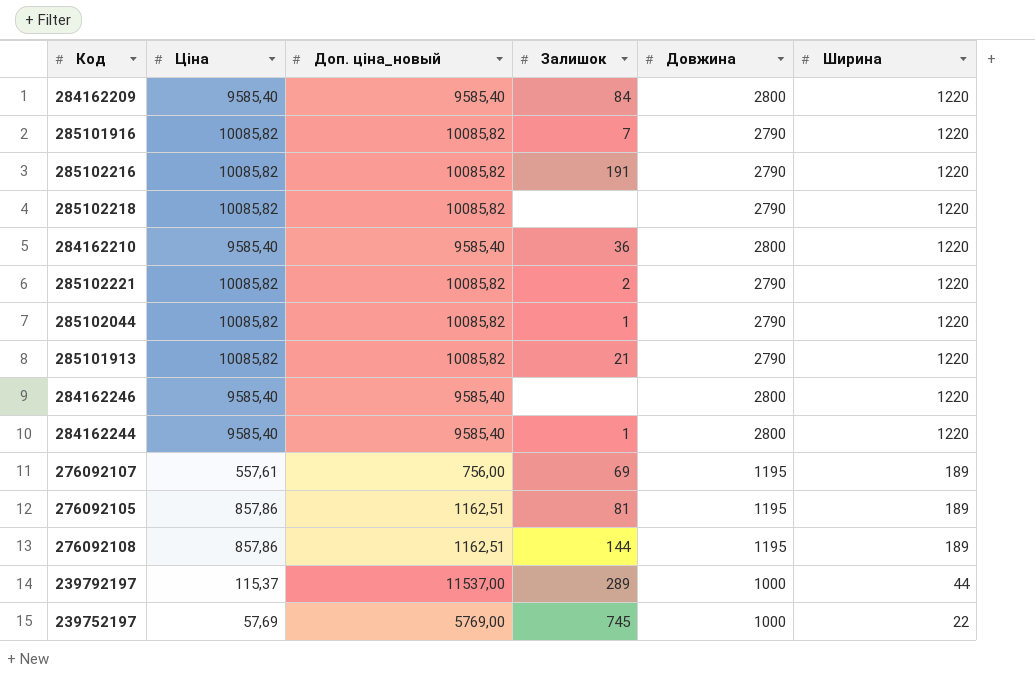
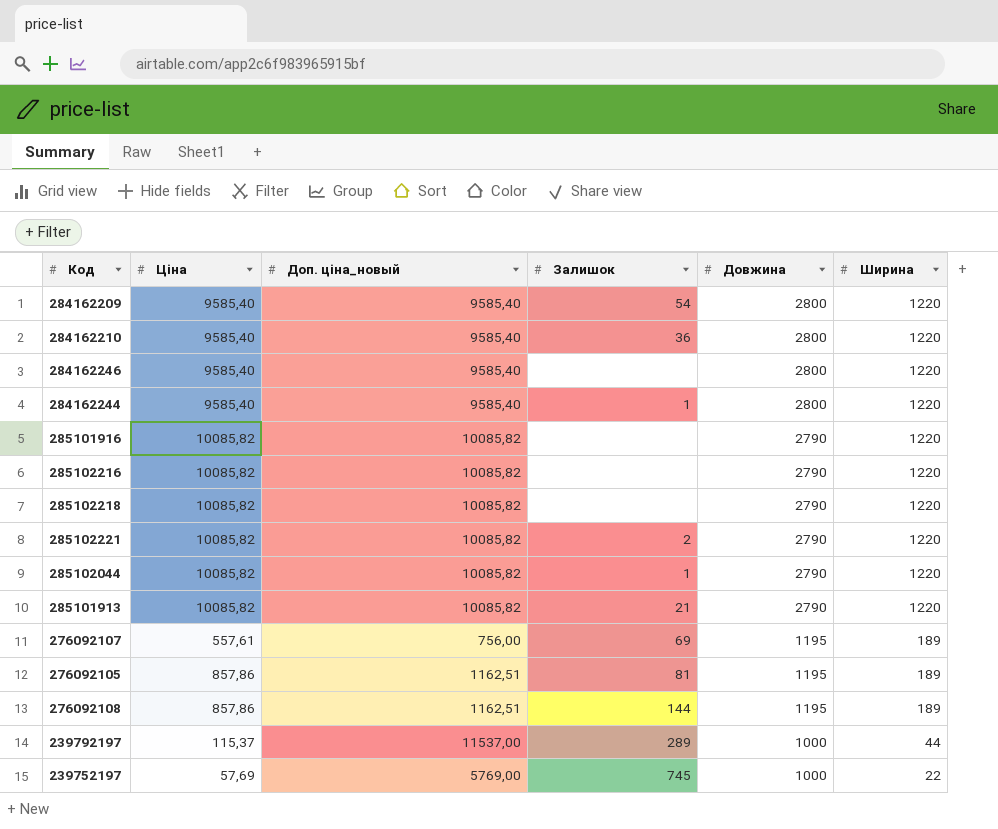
row order: Ширина descending -> Довжина descending
284162209 | Залишок: 84 -> 54
285101916 | Залишок: 7 -> none
285102216 | Залишок: 191 -> none

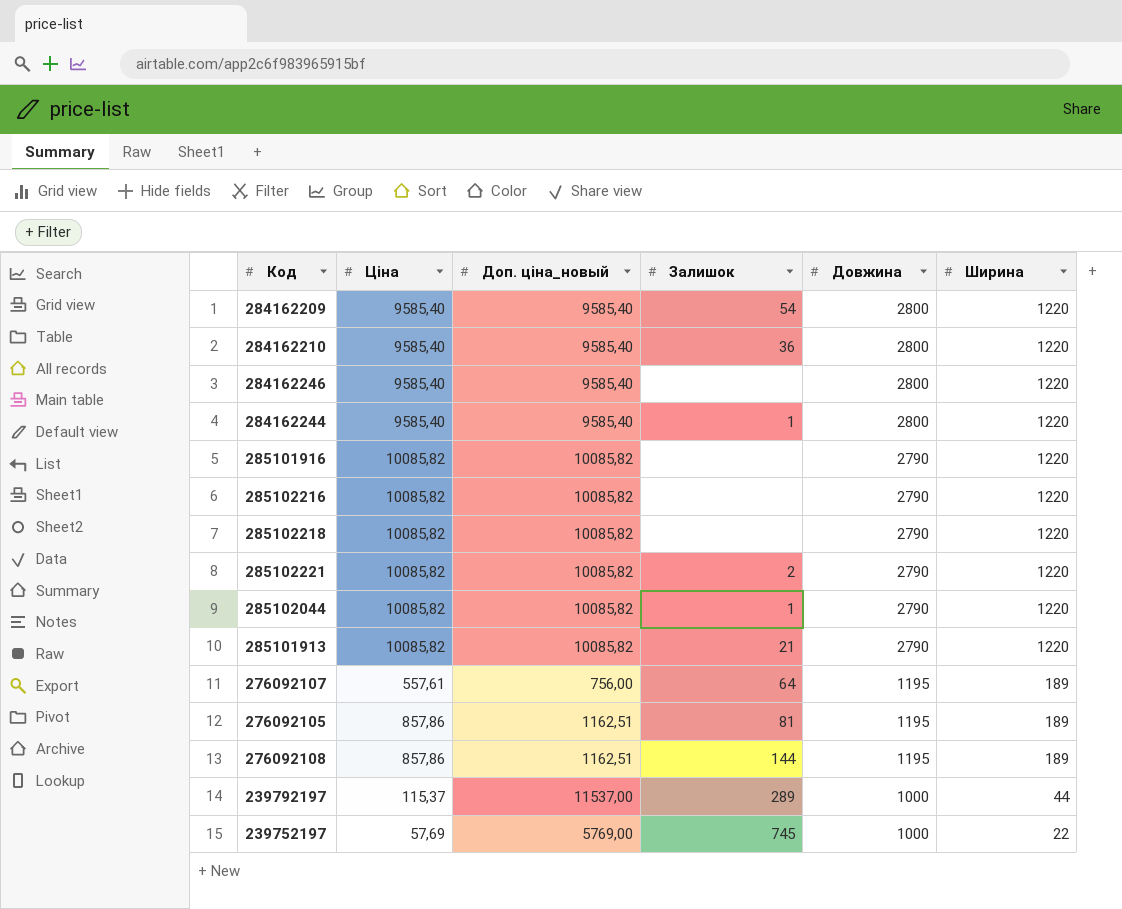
276092107 | Залишок: 69 -> 64

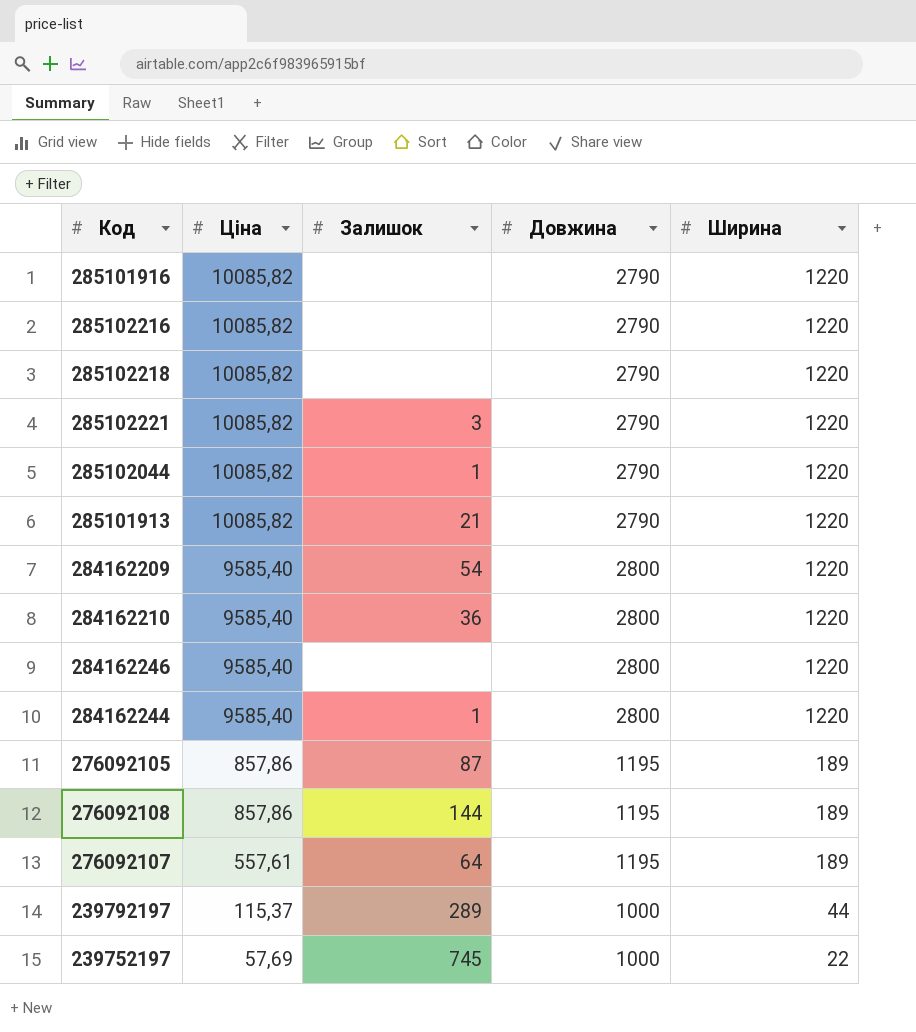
row order: Довжина descending -> Ціна descending
column Доп. ціна_новый | position: 3 -> none
285102221 | Залишок: 2 -> 3
276092105 | Залишок: 81 -> 87

